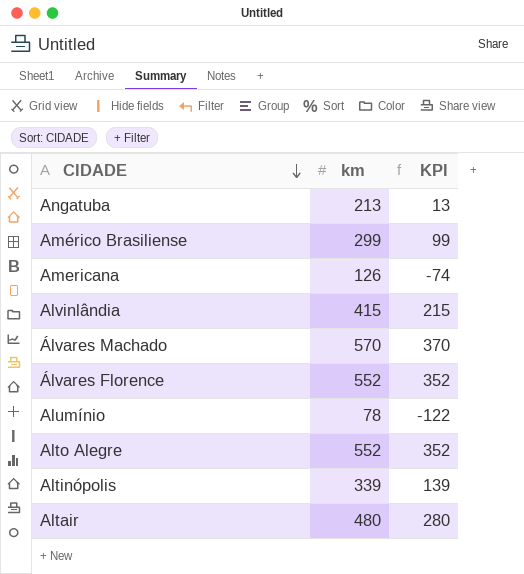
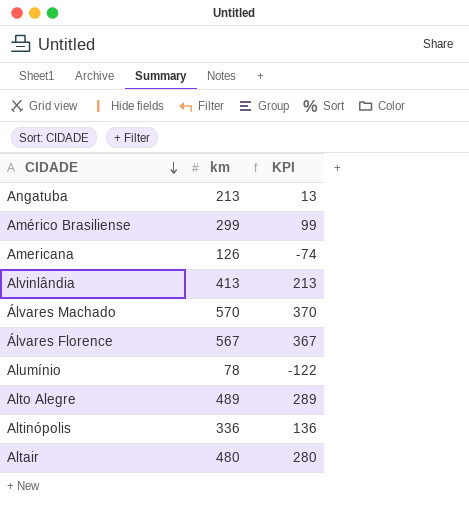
Alvinlândia | km: 415 -> 413
Alvinlândia | KPI: 215 -> 213
Álvares Florence | km: 552 -> 567
Álvares Florence | KPI: 352 -> 367
Alto Alegre | km: 552 -> 489
Alto Alegre | KPI: 352 -> 289
Altinópolis | km: 339 -> 336
Altinópolis | KPI: 139 -> 136

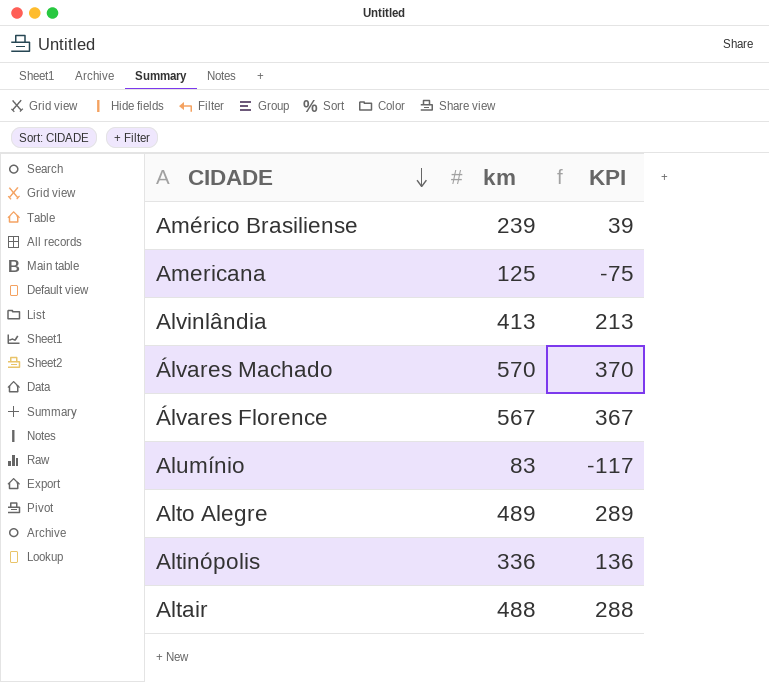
row Angatuba: 213 | 13 -> none
Américo Brasiliense | km: 299 -> 239
Américo Brasiliense | KPI: 99 -> 39
Americana | km: 126 -> 125
Americana | KPI: -74 -> -75
Alumínio | km: 78 -> 83
Alumínio | KPI: -122 -> -117
Altair | km: 480 -> 488
Altair | KPI: 280 -> 288

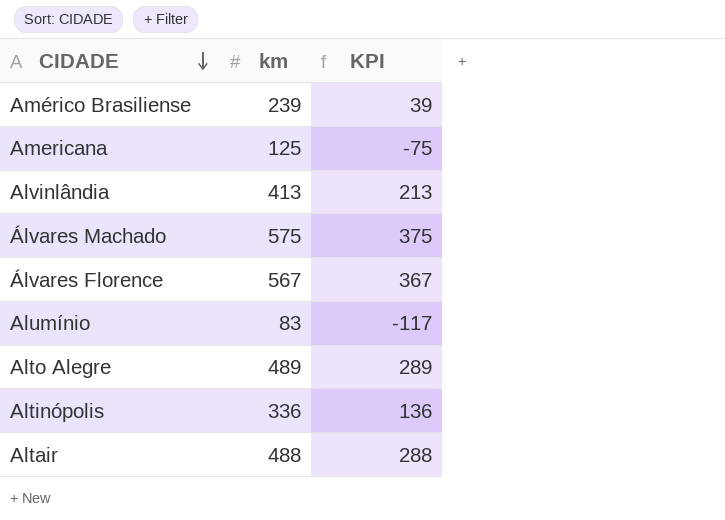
Álvares Machado | km: 570 -> 575
Álvares Machado | KPI: 370 -> 375

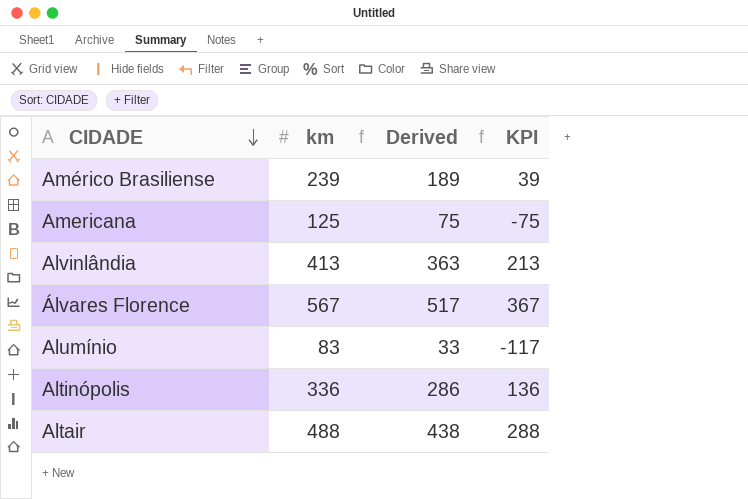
column Derived | formula: none -> [km] - 50
row Álvares Machado: 575 | 375 -> none
row Alto Alegre: 489 | 289 -> none

